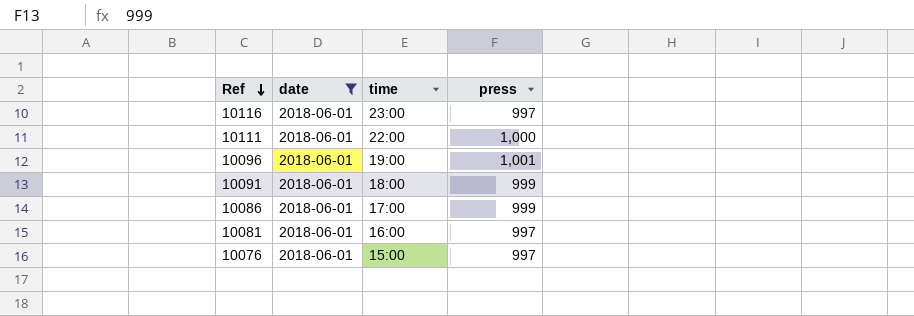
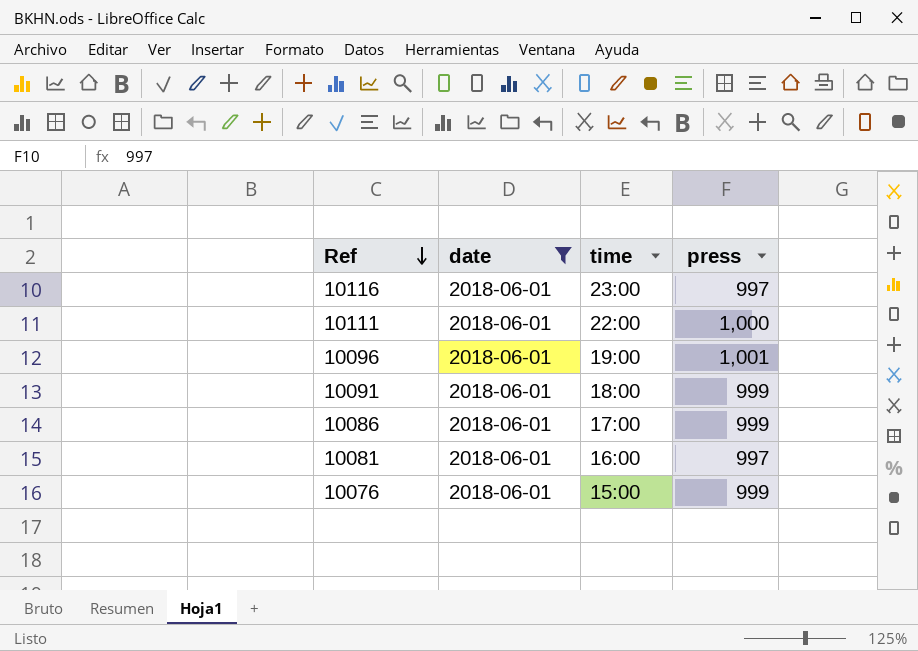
10076 | press: 997 -> 999

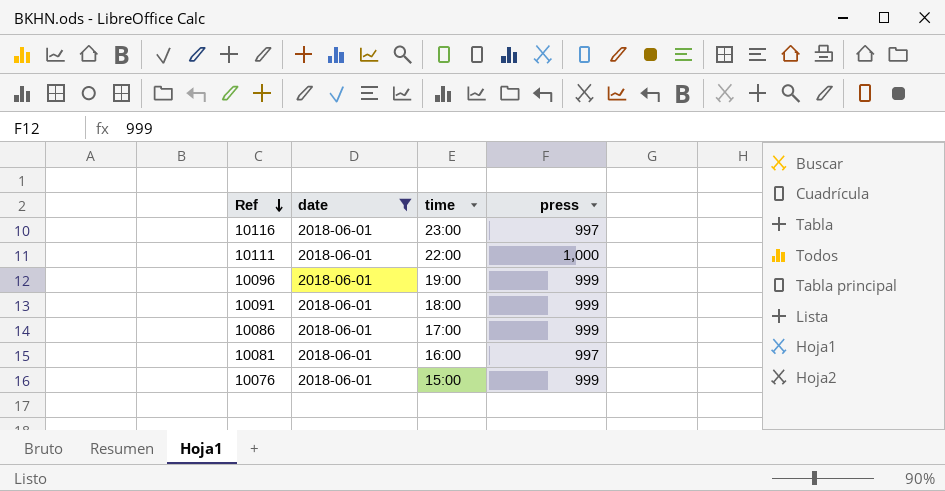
10096 | press: 1,001 -> 999

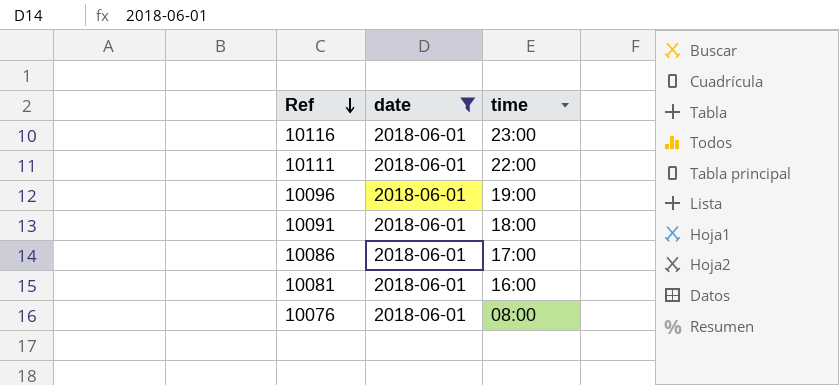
column press | position: 4 -> none
10076 | time: 15:00 -> 08:00

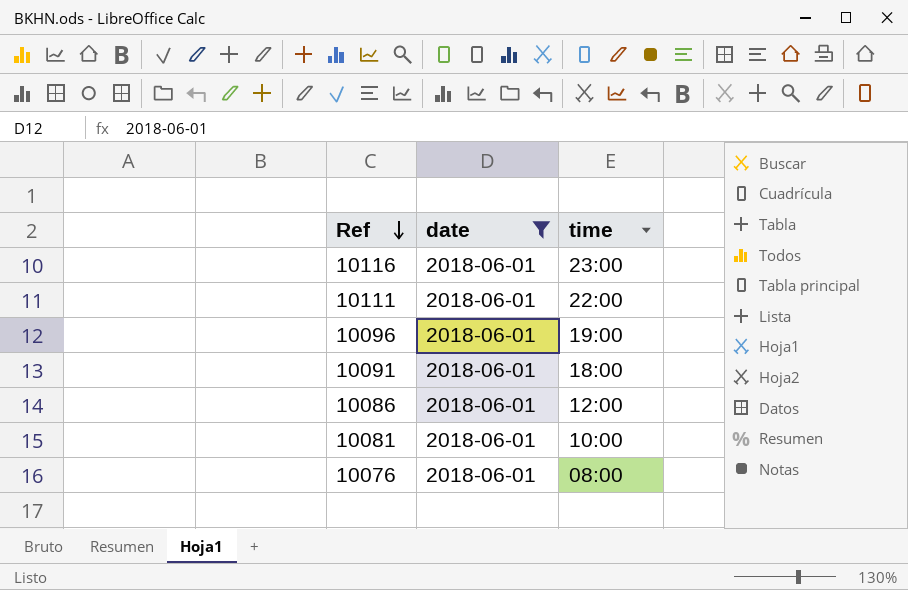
10086 | time: 17:00 -> 12:00
10081 | time: 16:00 -> 10:00

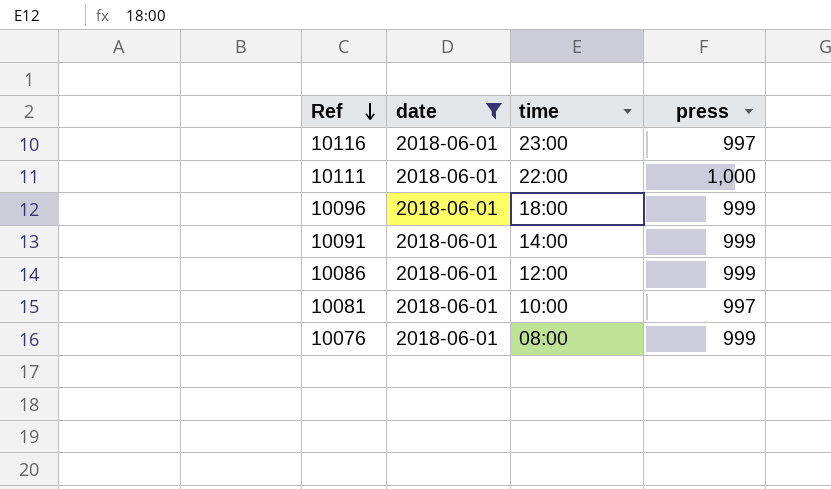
column press | position: none -> 4
10096 | time: 19:00 -> 18:00
10091 | time: 18:00 -> 14:00

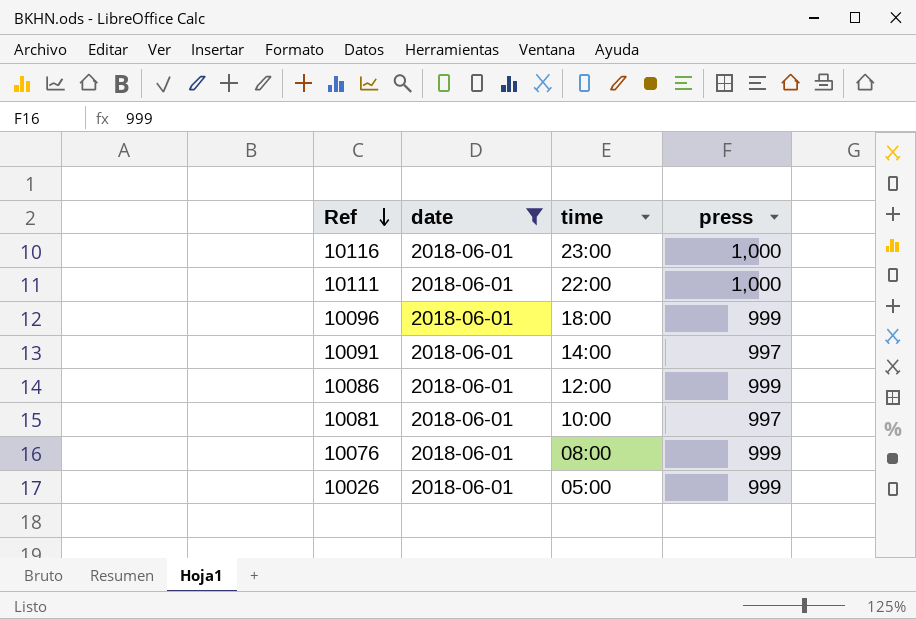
10116 | press: 997 -> 1,000
10091 | press: 999 -> 997
row 10026: none -> 2018-06-01 | 05:00 | 999

